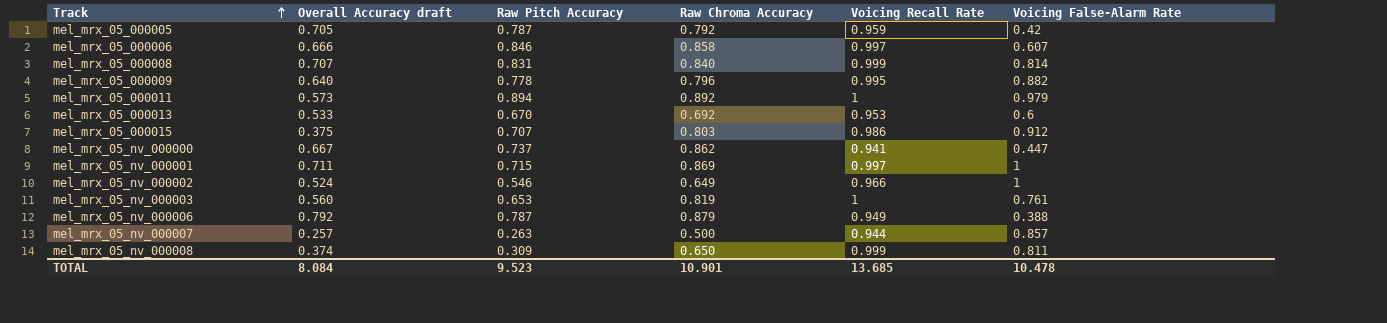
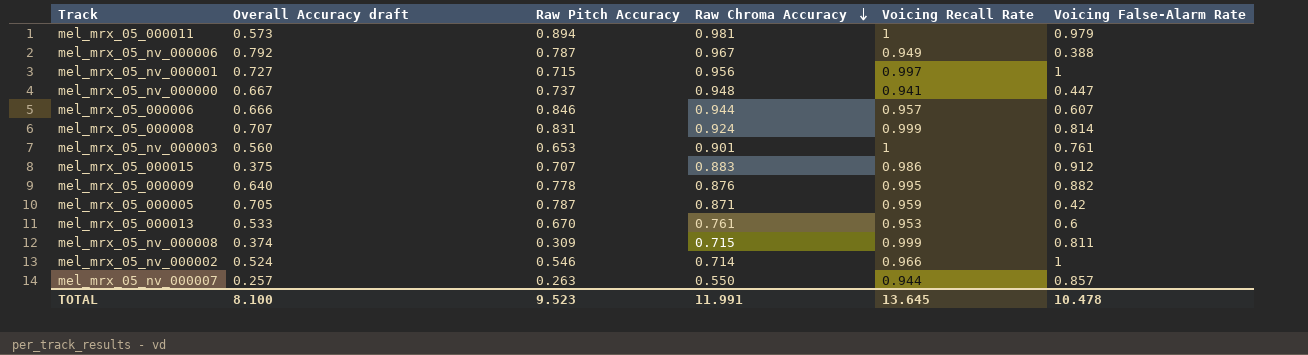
row order: Track ascending -> Raw Chroma Accuracy descending
mel_mrx_05_000011 | Raw Chroma Accuracy: 0.892 -> 0.981
mel_mrx_05_nv_000006 | Raw Chroma Accuracy: 0.879 -> 0.967
mel_mrx_05_nv_000001 | Overall Accuracy draft: 0.711 -> 0.727
mel_mrx_05_nv_000001 | Raw Chroma Accuracy: 0.869 -> 0.956
mel_mrx_05_nv_000000 | Raw Chroma Accuracy: 0.862 -> 0.948
mel_mrx_05_000006 | Raw Chroma Accuracy: 0.858 -> 0.944
mel_mrx_05_000006 | Voicing Recall Rate: 0.997 -> 0.957
mel_mrx_05_000008 | Raw Chroma Accuracy: 0.840 -> 0.924
mel_mrx_05_nv_000003 | Raw Chroma Accuracy: 0.819 -> 0.901
mel_mrx_05_000015 | Raw Chroma Accuracy: 0.803 -> 0.883
mel_mrx_05_000009 | Raw Chroma Accuracy: 0.796 -> 0.876
mel_mrx_05_000005 | Raw Chroma Accuracy: 0.792 -> 0.871
mel_mrx_05_000013 | Raw Chroma Accuracy: 0.692 -> 0.761
mel_mrx_05_nv_000008 | Raw Chroma Accuracy: 0.650 -> 0.715
mel_mrx_05_nv_000002 | Raw Chroma Accuracy: 0.649 -> 0.714
mel_mrx_05_nv_000007 | Raw Chroma Accuracy: 0.500 -> 0.550
TOTAL | Overall Accuracy draft: 8.084 -> 8.100
TOTAL | Raw Chroma Accuracy: 10.901 -> 11.991
TOTAL | Voicing Recall Rate: 13.685 -> 13.645

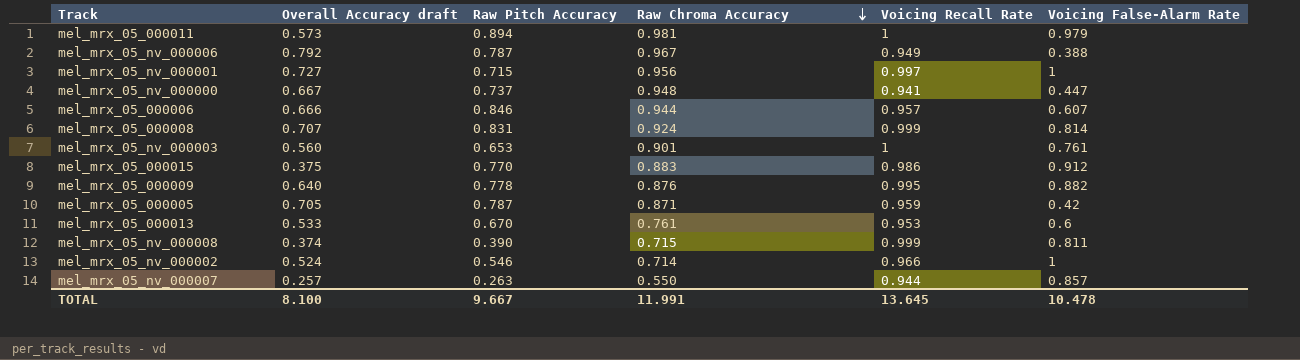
mel_mrx_05_000015 | Raw Pitch Accuracy: 0.707 -> 0.770
mel_mrx_05_nv_000008 | Raw Pitch Accuracy: 0.309 -> 0.390
TOTAL | Raw Pitch Accuracy: 9.523 -> 9.667

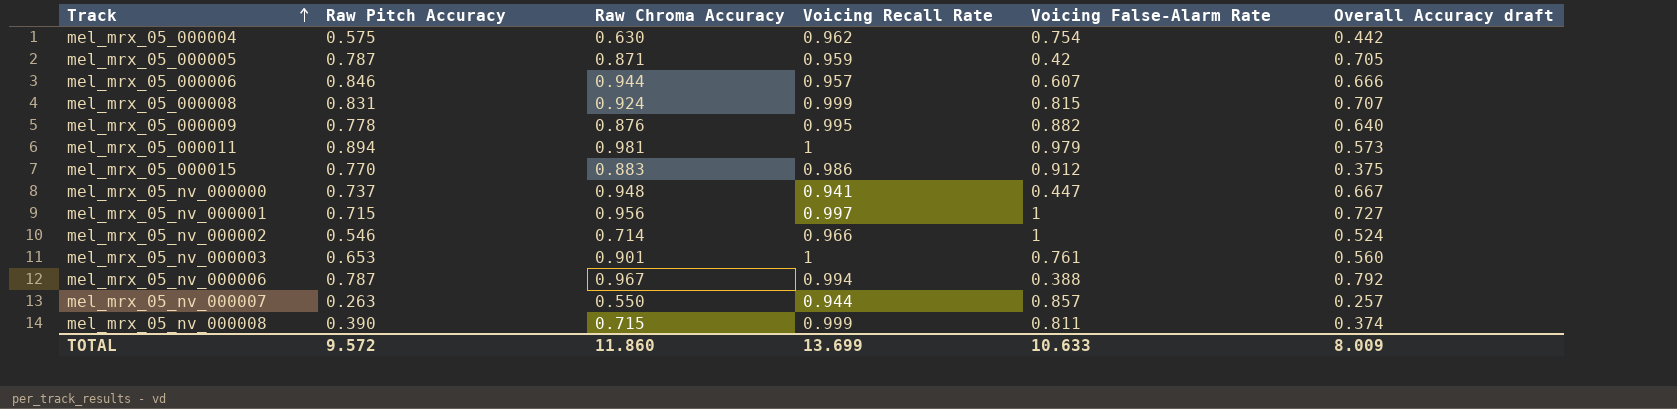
row order: Raw Chroma Accuracy descending -> Track ascending
column Overall Accuracy draft | position: 2 -> 6
row mel_mrx_05_000013: 0.533 | 0.670 | 0.761 | 0.953 | 0.6 -> none
row mel_mrx_05_000004: none -> 0.575 | 0.630 | 0.962 | 0.754 | 0.442
mel_mrx_05_000008 | Voicing False-Alarm Rate: 0.814 -> 0.815
mel_mrx_05_nv_000006 | Voicing Recall Rate: 0.949 -> 0.994
TOTAL | Raw Pitch Accuracy: 9.667 -> 9.572
TOTAL | Raw Chroma Accuracy: 11.991 -> 11.860
TOTAL | Voicing Recall Rate: 13.645 -> 13.699
TOTAL | Voicing False-Alarm Rate: 10.478 -> 10.633
TOTAL | Overall Accuracy draft: 8.100 -> 8.009

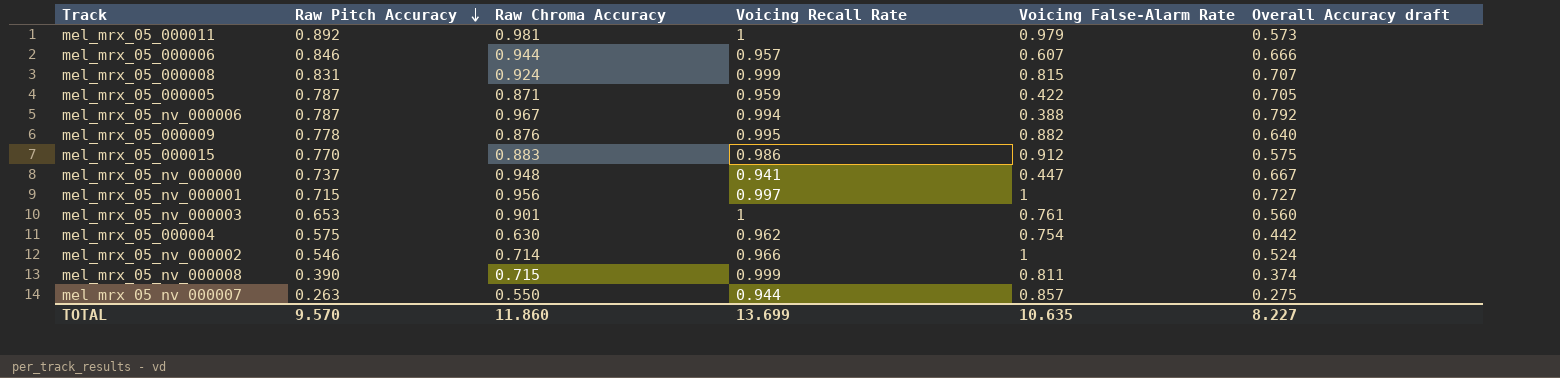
row order: Track ascending -> Raw Pitch Accuracy descending
mel_mrx_05_000011 | Raw Pitch Accuracy: 0.894 -> 0.892
mel_mrx_05_000005 | Voicing False-Alarm Rate: 0.42 -> 0.422
mel_mrx_05_000015 | Overall Accuracy draft: 0.375 -> 0.575
mel_mrx_05_nv_000007 | Overall Accuracy draft: 0.257 -> 0.275
TOTAL | Raw Pitch Accuracy: 9.572 -> 9.570
TOTAL | Voicing False-Alarm Rate: 10.633 -> 10.635
TOTAL | Overall Accuracy draft: 8.009 -> 8.227

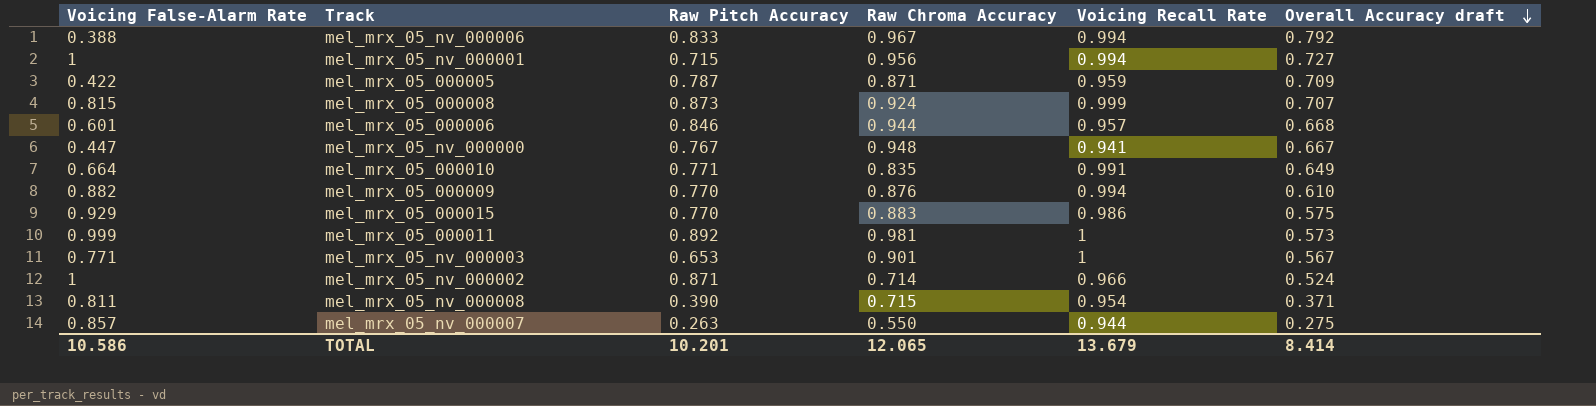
row order: Raw Pitch Accuracy descending -> Overall Accuracy draft descending
column Voicing False-Alarm Rate | position: 5 -> 1
row mel_mrx_05_000004: 0.575 | 0.630 | 0.962 | 0.754 | 0.442 -> none
mel_mrx_05_nv_000006 | Raw Pitch Accuracy: 0.787 -> 0.833
mel_mrx_05_nv_000001 | Voicing Recall Rate: 0.997 -> 0.994
mel_mrx_05_000005 | Overall Accuracy draft: 0.705 -> 0.709
mel_mrx_05_000008 | Raw Pitch Accuracy: 0.831 -> 0.873
mel_mrx_05_000006 | Voicing False-Alarm Rate: 0.607 -> 0.601
mel_mrx_05_000006 | Overall Accuracy draft: 0.666 -> 0.668
mel_mrx_05_nv_000000 | Raw Pitch Accuracy: 0.737 -> 0.767
row mel_mrx_05_000010: none -> 0.664 | 0.771 | 0.835 | 0.991 | 0.649
mel_mrx_05_000009 | Raw Pitch Accuracy: 0.778 -> 0.770
mel_mrx_05_000009 | Voicing Recall Rate: 0.995 -> 0.994
mel_mrx_05_000009 | Overall Accuracy draft: 0.640 -> 0.610
mel_mrx_05_000015 | Voicing False-Alarm Rate: 0.912 -> 0.929
mel_mrx_05_000011 | Voicing False-Alarm Rate: 0.979 -> 0.999
mel_mrx_05_nv_000003 | Voicing False-Alarm Rate: 0.761 -> 0.771
mel_mrx_05_nv_000003 | Overall Accuracy draft: 0.560 -> 0.567
mel_mrx_05_nv_000002 | Raw Pitch Accuracy: 0.546 -> 0.871
mel_mrx_05_nv_000008 | Voicing Recall Rate: 0.999 -> 0.954
mel_mrx_05_nv_000008 | Overall Accuracy draft: 0.374 -> 0.371
TOTAL | Voicing False-Alarm Rate: 10.635 -> 10.586
TOTAL | Raw Pitch Accuracy: 9.570 -> 10.201
TOTAL | Raw Chroma Accuracy: 11.860 -> 12.065
TOTAL | Voicing Recall Rate: 13.699 -> 13.679
TOTAL | Overall Accuracy draft: 8.227 -> 8.414

